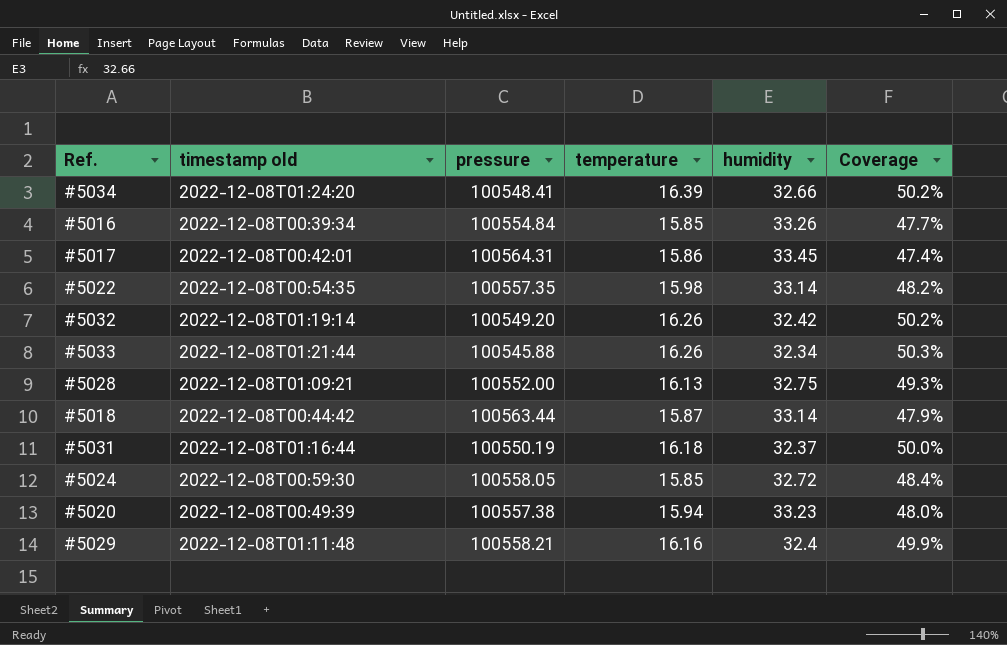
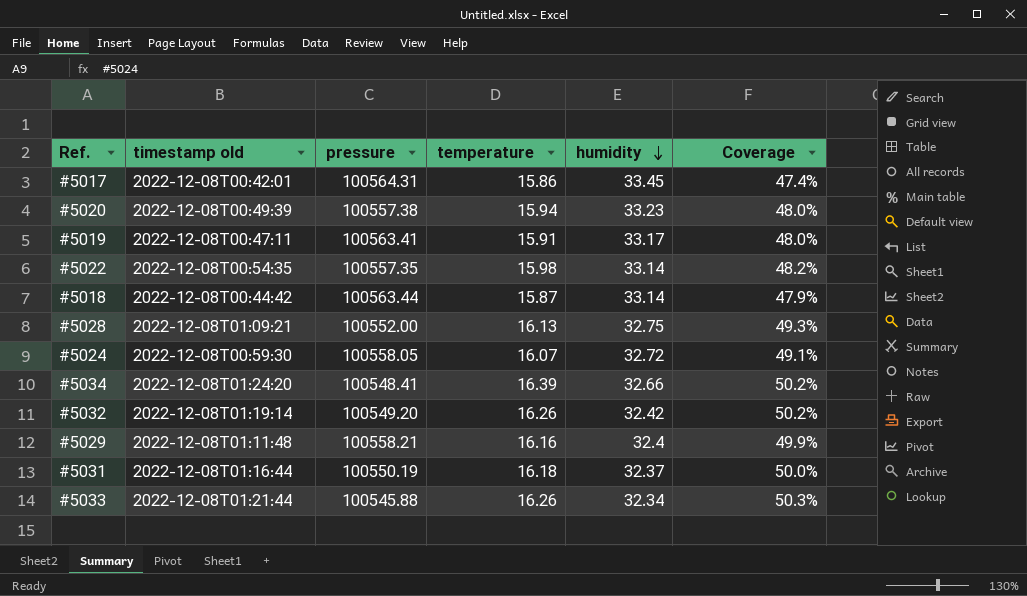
row order: none -> humidity descending
row #5016: 2022-12-08T00:39:34 | 100554.84 | 15.85 | 33.26 | 47.7% -> none
row #5019: none -> 2022-12-08T00:47:11 | 100563.41 | 15.91 | 33.17 | 48.0%
#5024 | temperature: 15.85 -> 16.07
#5024 | Coverage: 48.4% -> 49.1%

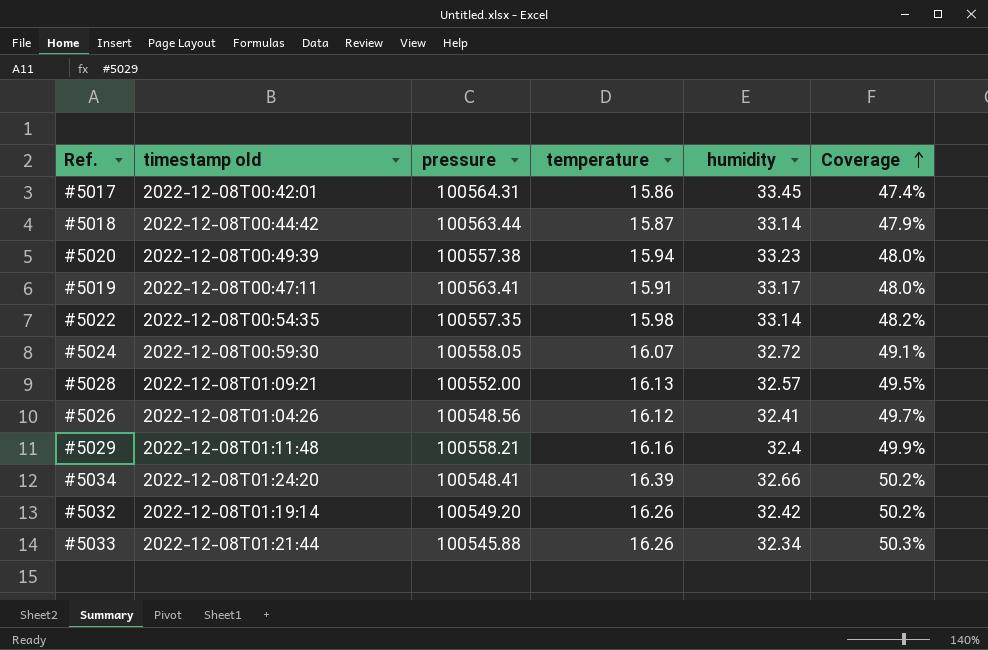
row order: humidity descending -> Coverage ascending
row #5031: 2022-12-08T01:16:44 | 100550.19 | 16.18 | 32.37 | 50.0% -> none
#5028 | humidity: 32.75 -> 32.57
#5028 | Coverage: 49.3% -> 49.5%
row #5026: none -> 2022-12-08T01:04:26 | 100548.56 | 16.12 | 32.41 | 49.7%

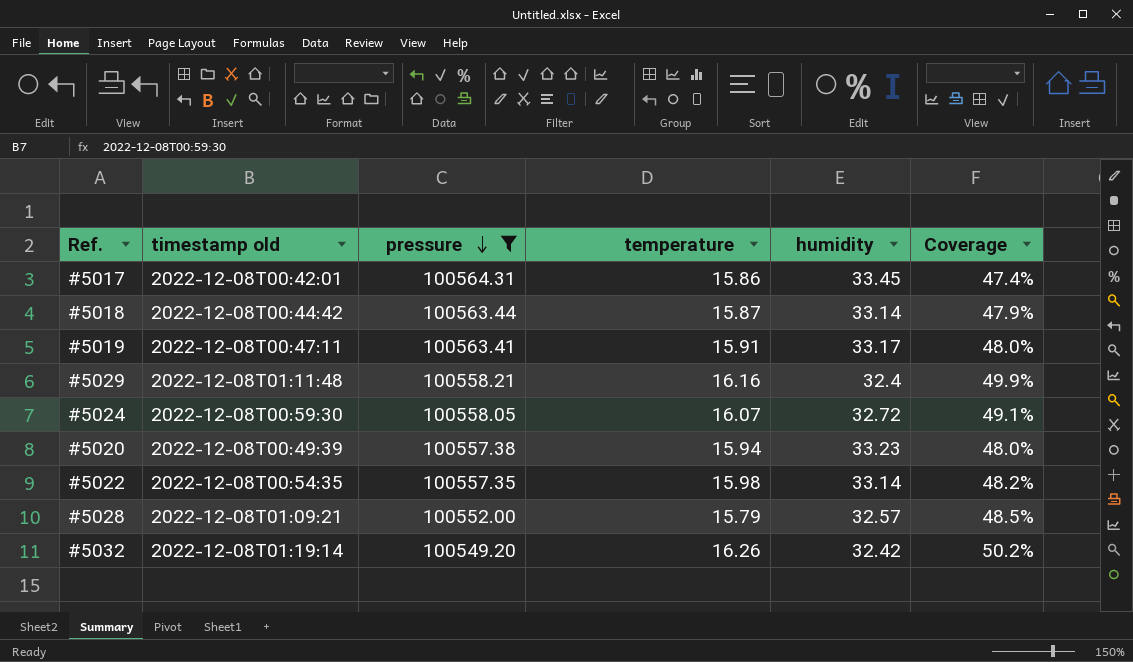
filter: none -> pressure >= 100549.20
row order: Coverage ascending -> pressure descending
#5028 | temperature: 16.13 -> 15.79
#5028 | Coverage: 49.5% -> 48.5%

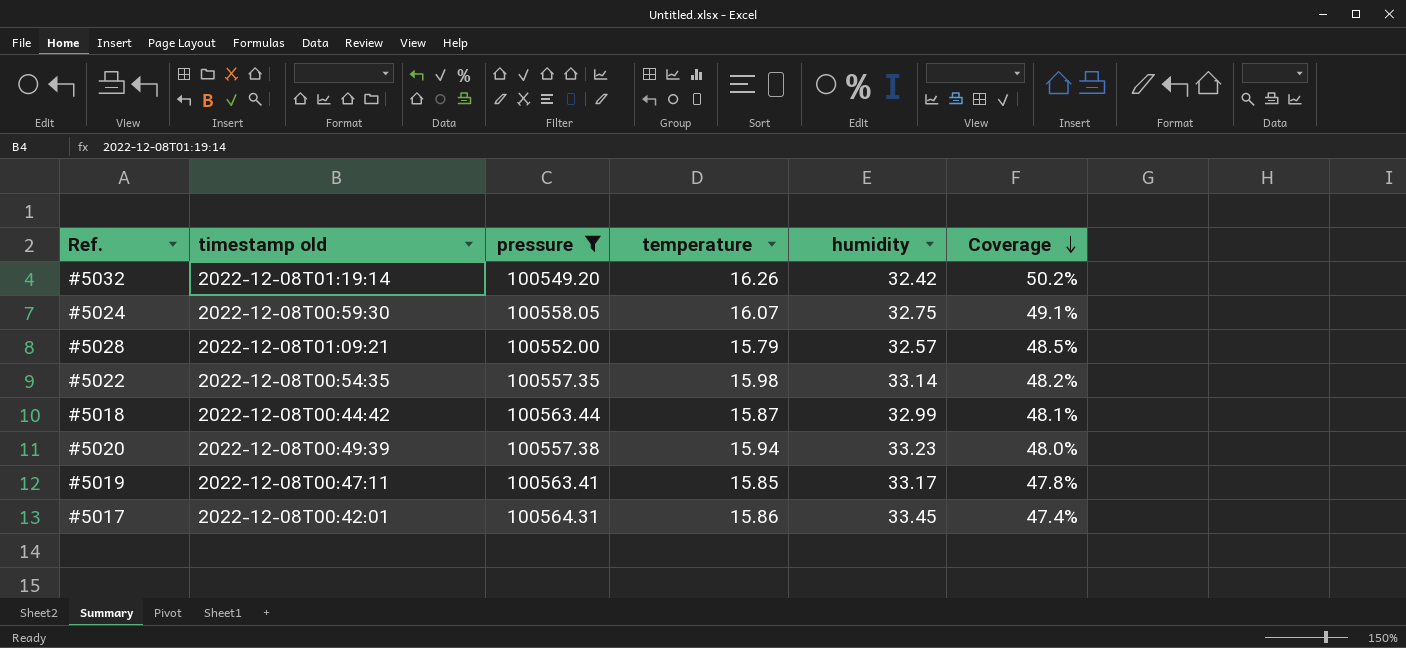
row order: pressure descending -> Coverage descending
row #5029: 2022-12-08T01:11:48 | 100558.21 | 16.16 | 32.4 | 49.9% -> none
#5024 | humidity: 32.72 -> 32.75
#5018 | humidity: 33.14 -> 32.99
#5018 | Coverage: 47.9% -> 48.1%
#5019 | temperature: 15.91 -> 15.85
#5019 | Coverage: 48.0% -> 47.8%

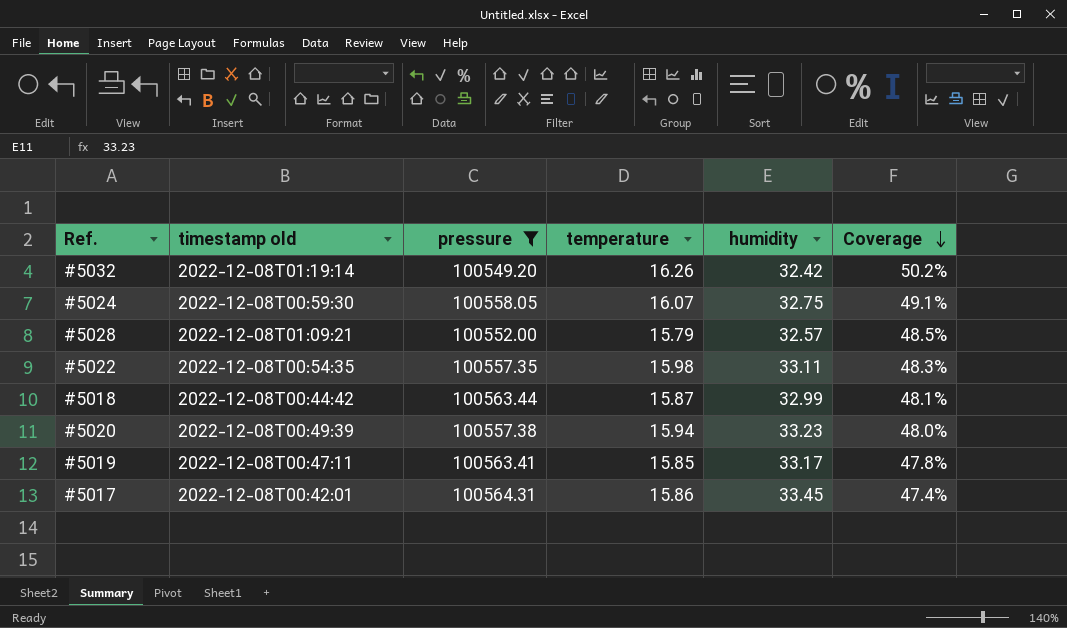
#5022 | humidity: 33.14 -> 33.11
#5022 | Coverage: 48.2% -> 48.3%

